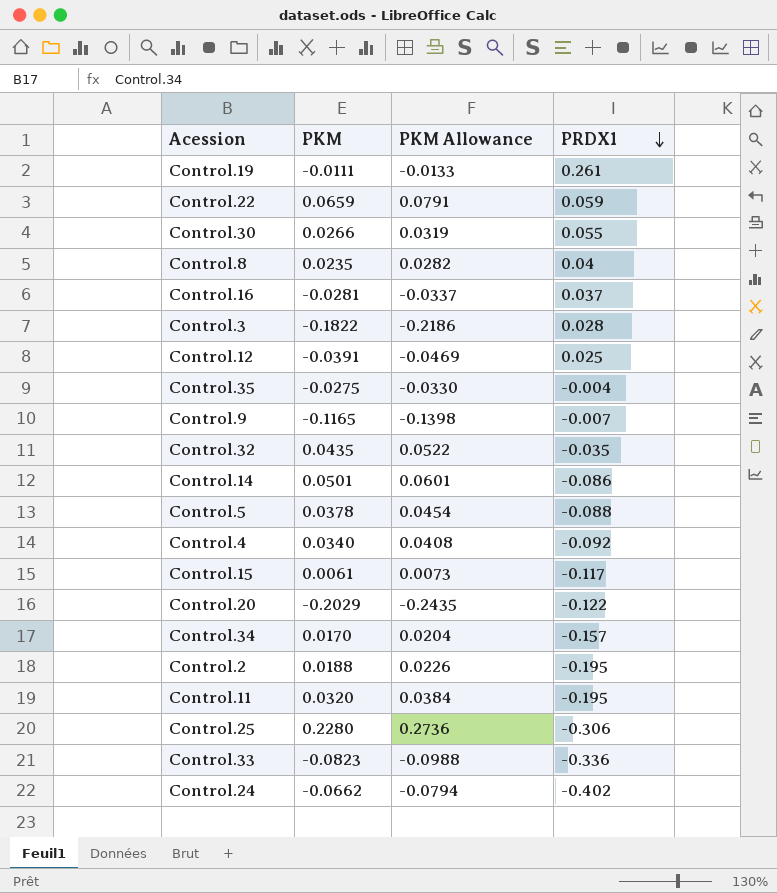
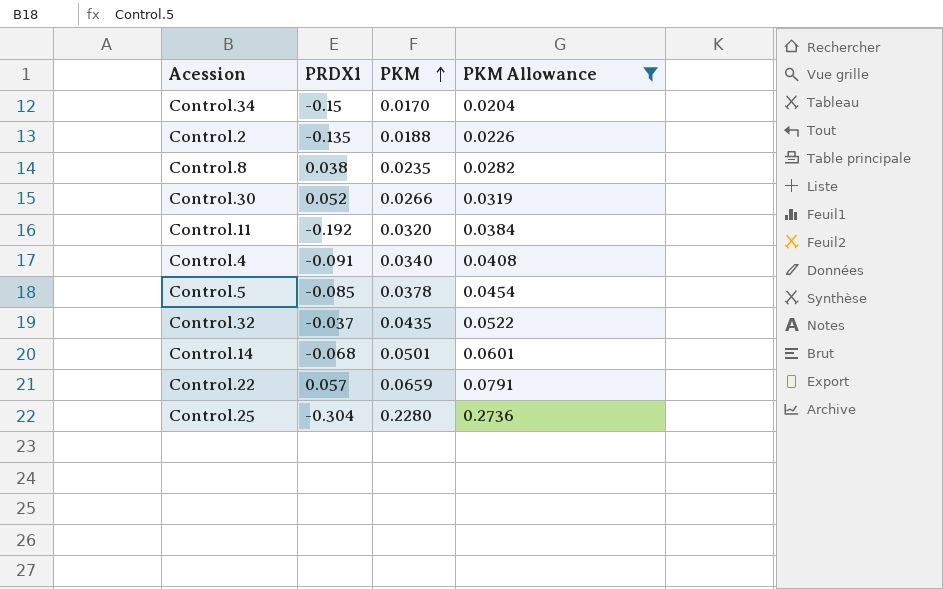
filter: none -> PKM Allowance >= 0.0204
row order: PRDX1 descending -> PKM ascending
column PRDX1 | position: 4 -> 2
Control.34 | PRDX1: -0.157 -> -0.15
Control.2 | PRDX1: -0.195 -> -0.135
Control.8 | PRDX1: 0.04 -> 0.038
Control.30 | PRDX1: 0.055 -> 0.052
Control.11 | PRDX1: -0.195 -> -0.192
Control.4 | PRDX1: -0.092 -> -0.091
Control.5 | PRDX1: -0.088 -> -0.085
Control.32 | PRDX1: -0.035 -> -0.037
Control.14 | PRDX1: -0.086 -> -0.068
Control.22 | PRDX1: 0.059 -> 0.057
Control.25 | PRDX1: -0.306 -> -0.304

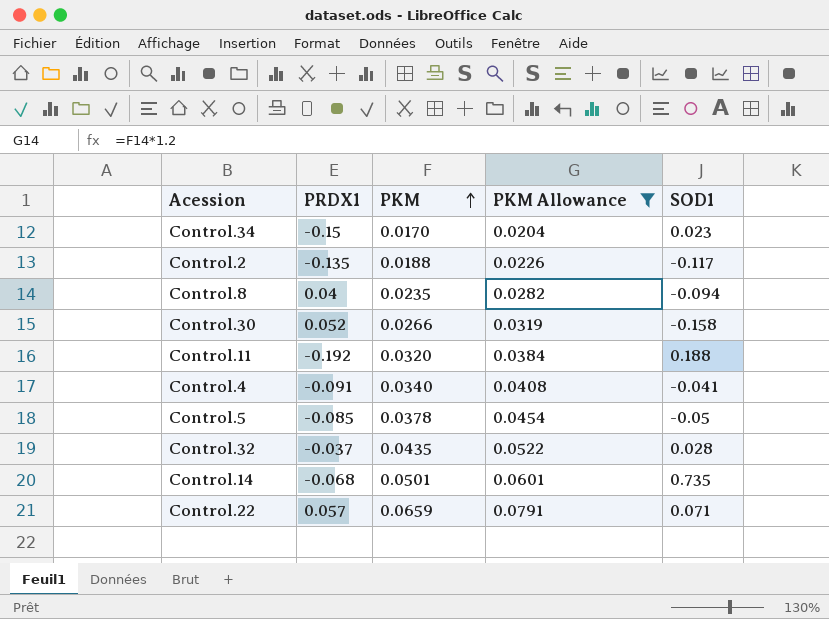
column SOD1 | position: none -> 5
row Control.25: -0.304 | 0.2280 | 0.2736 -> none
Control.8 | PRDX1: 0.038 -> 0.04

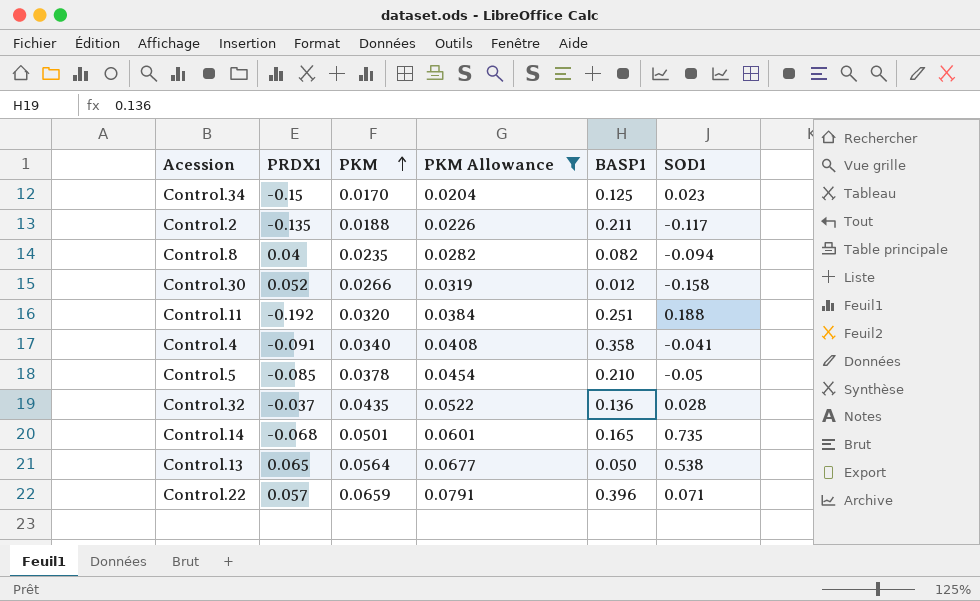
column BASP1 | position: none -> 5
row Control.13: none -> 0.065 | 0.0564 | 0.0677 | 0.050 | 0.538

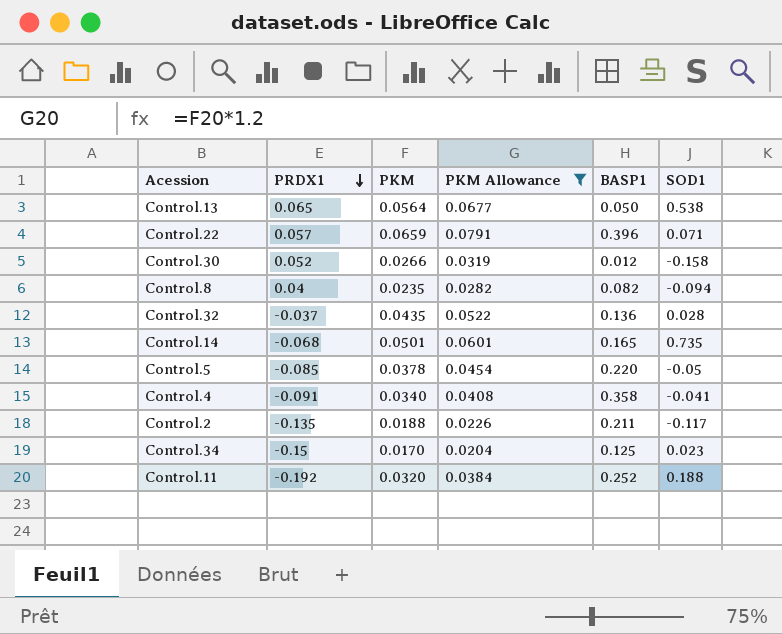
row order: PKM ascending -> PRDX1 descending
Control.5 | BASP1: 0.210 -> 0.220
Control.11 | BASP1: 0.251 -> 0.252

